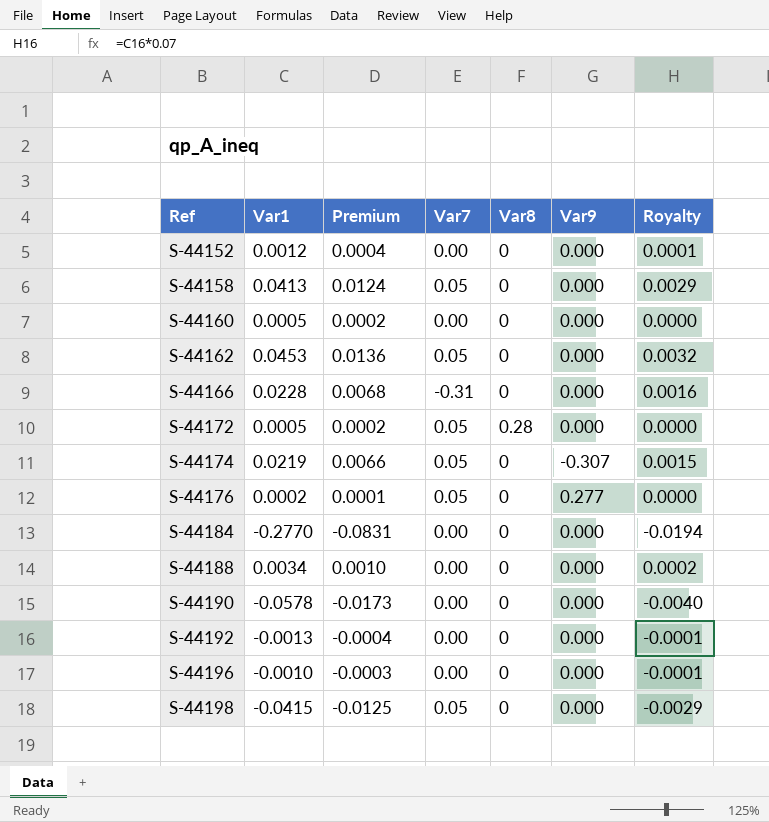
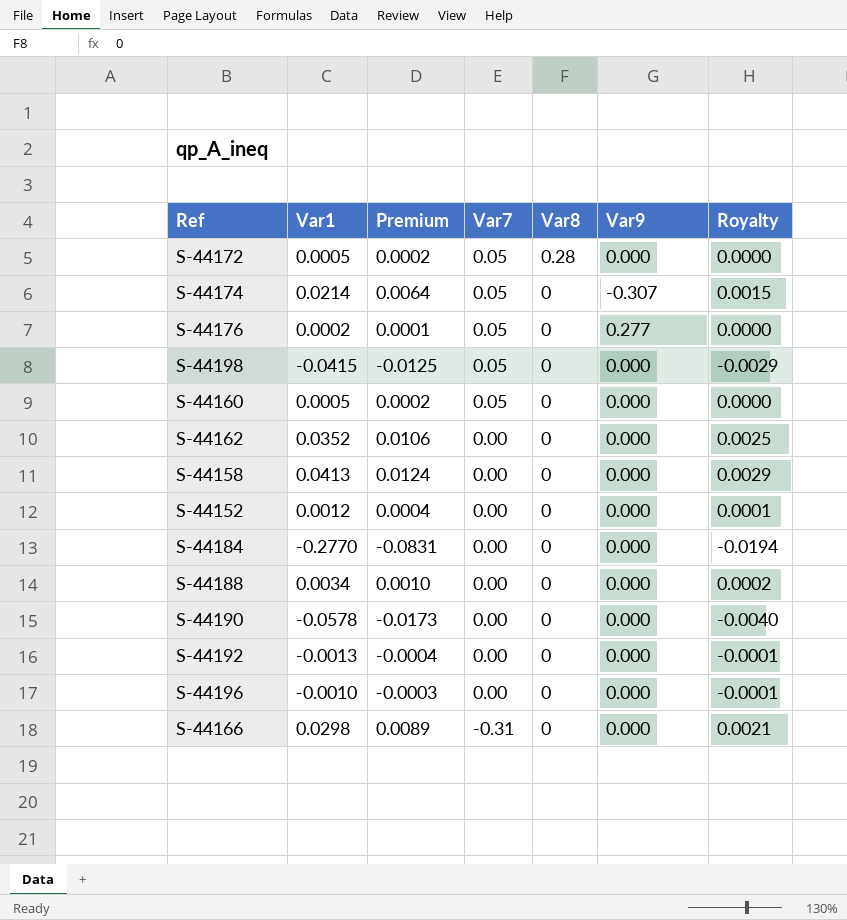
row order: Ref ascending -> Var7 descending
S-44174 | Var1: 0.0219 -> 0.0214
S-44174 | Premium: 0.0066 -> 0.0064
S-44160 | Var7: 0.00 -> 0.05
S-44162 | Var1: 0.0453 -> 0.0352
S-44162 | Premium: 0.0136 -> 0.0106
S-44162 | Var7: 0.05 -> 0.00
S-44162 | Royalty: 0.0032 -> 0.0025
S-44158 | Var7: 0.05 -> 0.00
S-44166 | Var1: 0.0228 -> 0.0298
S-44166 | Premium: 0.0068 -> 0.0089
S-44166 | Royalty: 0.0016 -> 0.0021

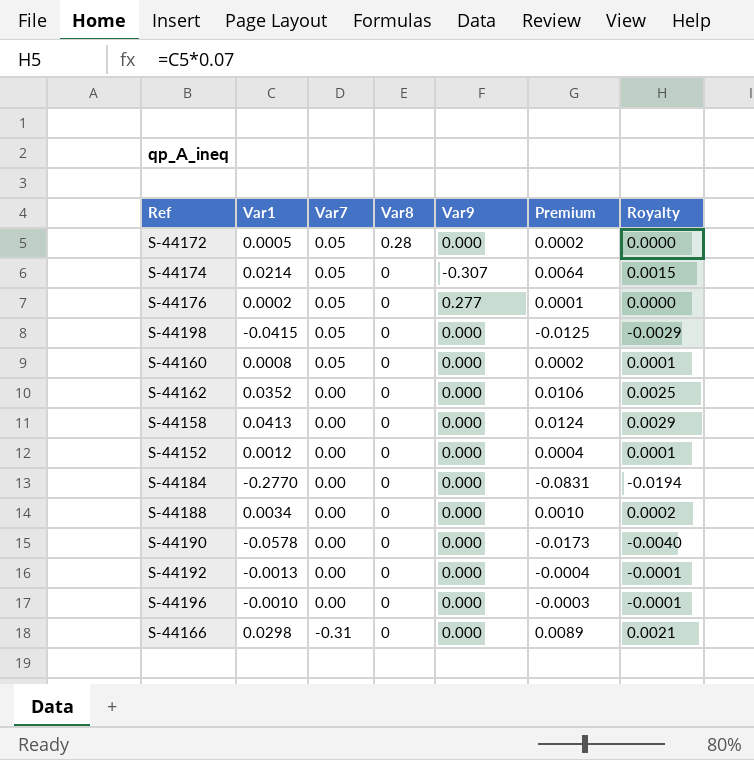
column Premium | position: 3 -> 6
S-44160 | Var1: 0.0005 -> 0.0008
S-44160 | Royalty: 0.0000 -> 0.0001

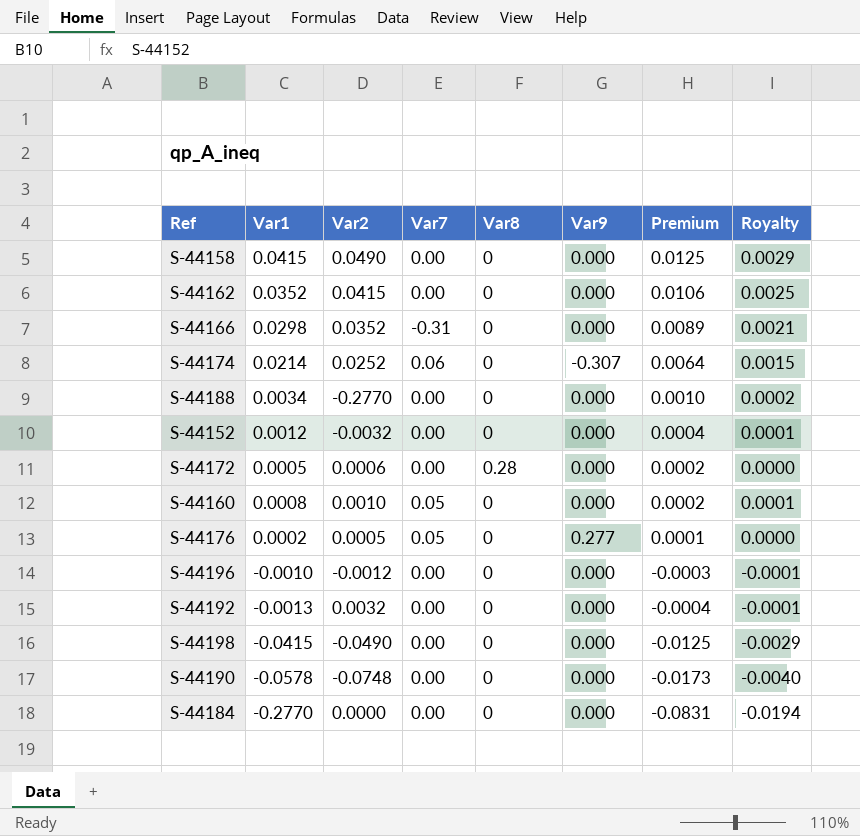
row order: Var7 descending -> Premium descending
column Var2 | position: none -> 3
S-44158 | Var1: 0.0413 -> 0.0415
S-44158 | Premium: 0.0124 -> 0.0125
S-44174 | Var7: 0.05 -> 0.06
S-44172 | Var7: 0.05 -> 0.00
S-44198 | Var7: 0.05 -> 0.00

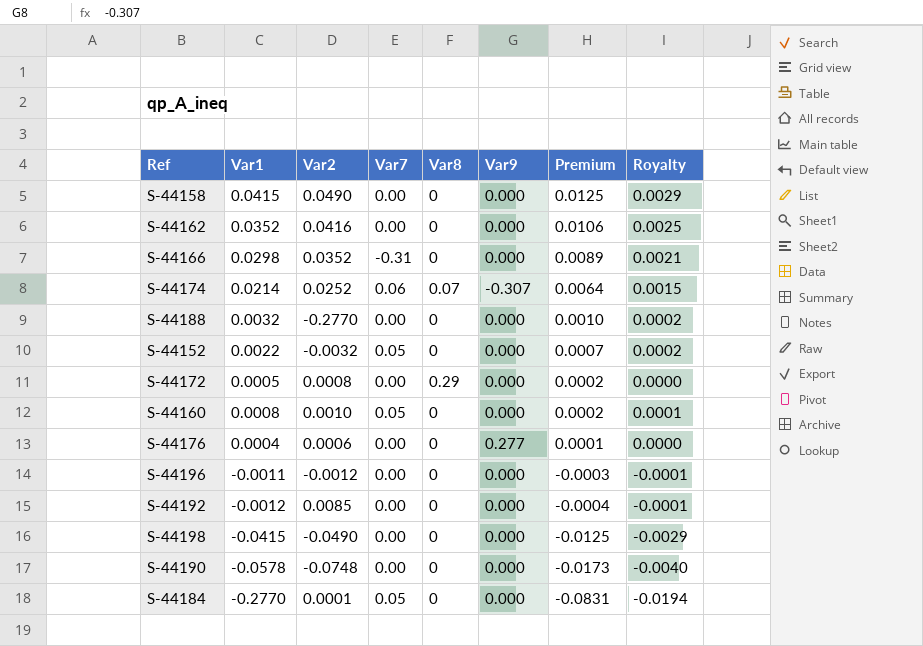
S-44162 | Var2: 0.0415 -> 0.0416
S-44174 | Var8: 0 -> 0.07
S-44188 | Var1: 0.0034 -> 0.0032
S-44152 | Var1: 0.0012 -> 0.0022
S-44152 | Var7: 0.00 -> 0.05
S-44152 | Premium: 0.0004 -> 0.0007
S-44152 | Royalty: 0.0001 -> 0.0002
S-44172 | Var2: 0.0006 -> 0.0008
S-44172 | Var8: 0.28 -> 0.29
S-44176 | Var1: 0.0002 -> 0.0004
S-44176 | Var2: 0.0005 -> 0.0006
S-44176 | Var7: 0.05 -> 0.00
S-44196 | Var1: -0.0010 -> -0.0011
S-44192 | Var1: -0.0013 -> -0.0012
S-44192 | Var2: 0.0032 -> 0.0085
S-44184 | Var2: 0.0000 -> 0.0001
S-44184 | Var7: 0.00 -> 0.05

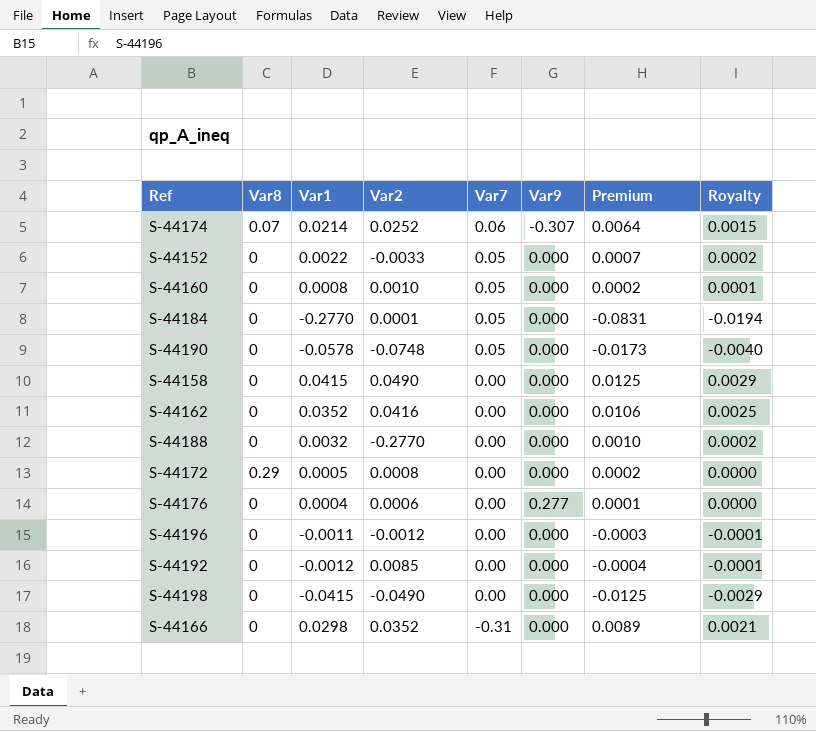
row order: Premium descending -> Var7 descending
column Var8 | position: 5 -> 2
S-44152 | Var2: -0.0032 -> -0.0033
S-44190 | Var7: 0.00 -> 0.05

